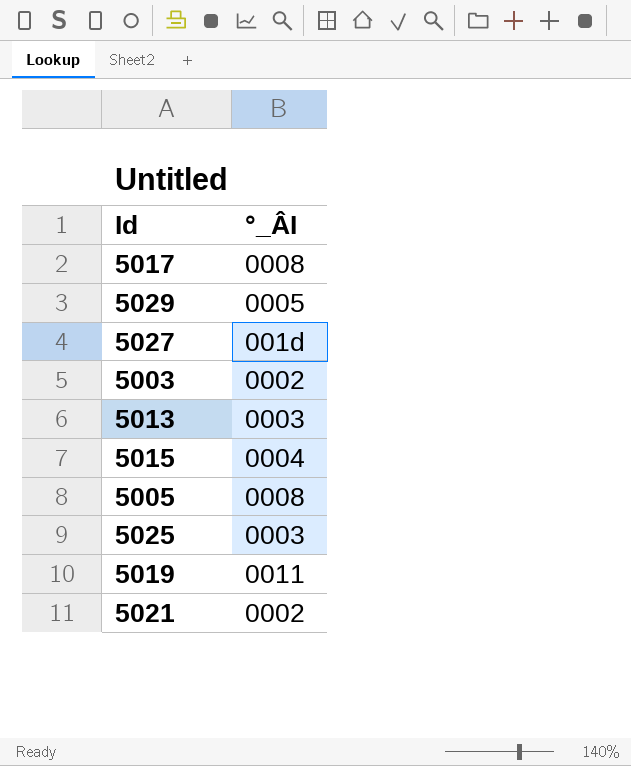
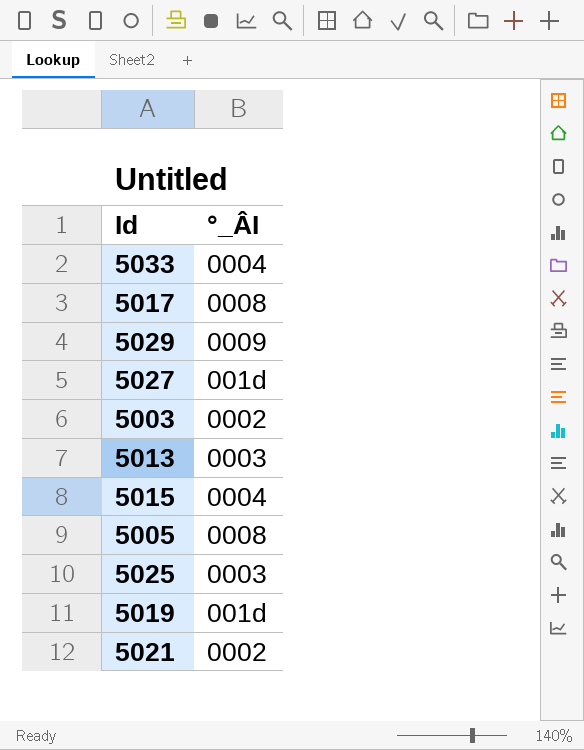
row 5033: none -> 0004
5029 | °_ÂI: 0005 -> 0009
5019 | °_ÂI: 0011 -> 001d

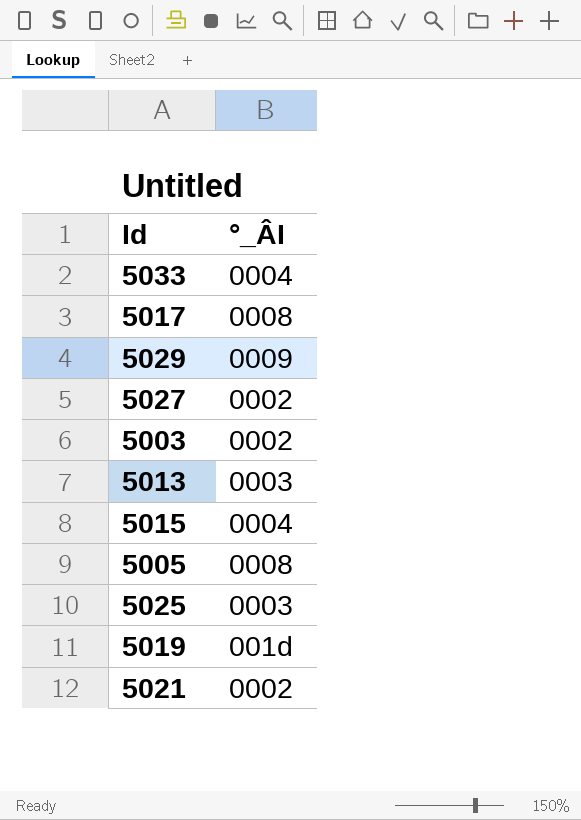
5027 | °_ÂI: 001d -> 0002

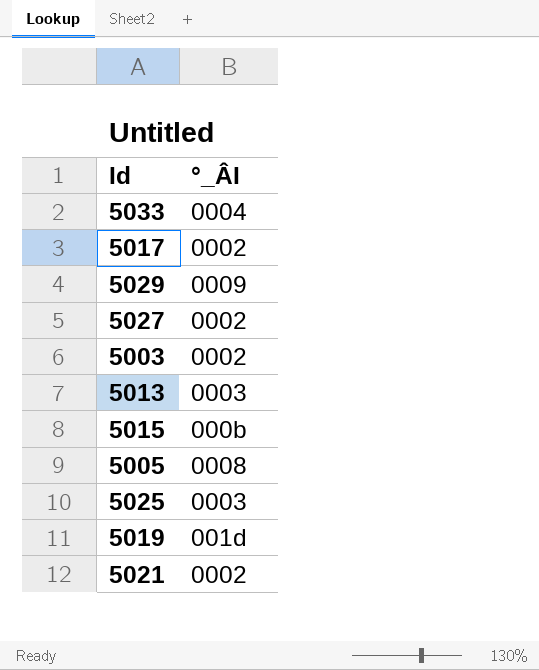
5017 | °_ÂI: 0008 -> 0002
5015 | °_ÂI: 0004 -> 000b

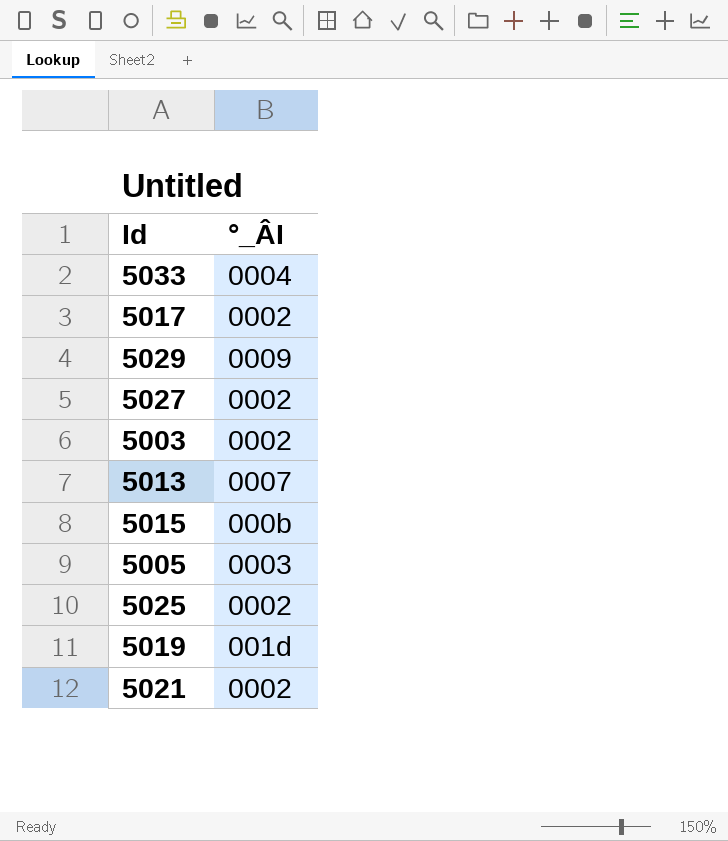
5013 | °_ÂI: 0003 -> 0007
5005 | °_ÂI: 0008 -> 0003
5025 | °_ÂI: 0003 -> 0002

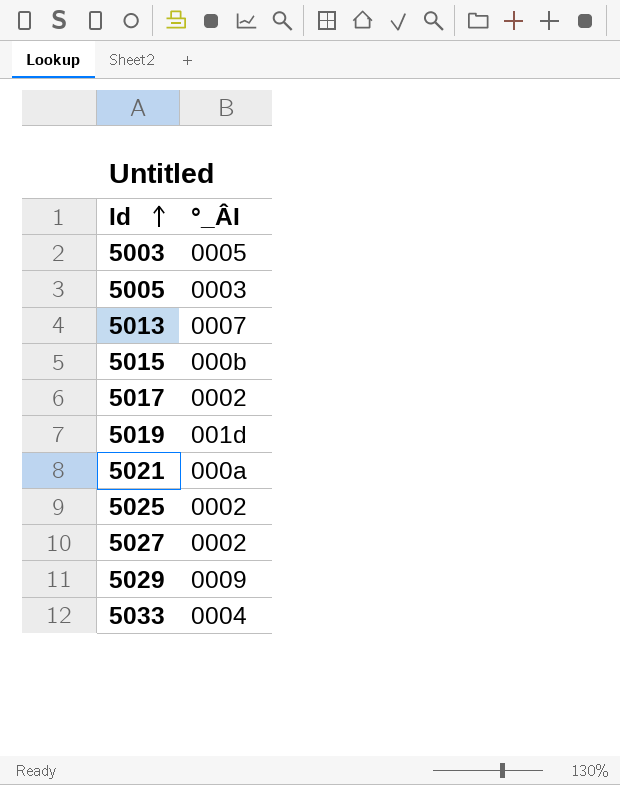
row order: none -> Id ascending
5003 | °_ÂI: 0002 -> 0005
5021 | °_ÂI: 0002 -> 000a

